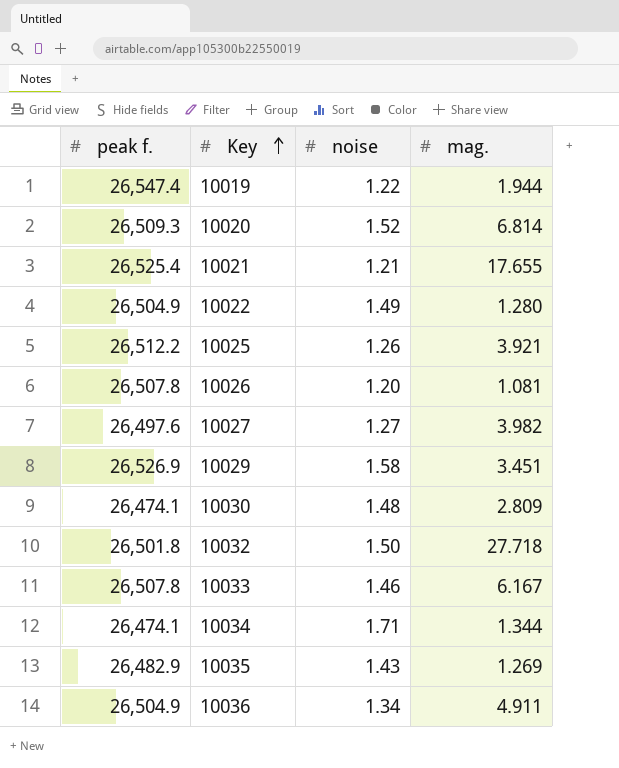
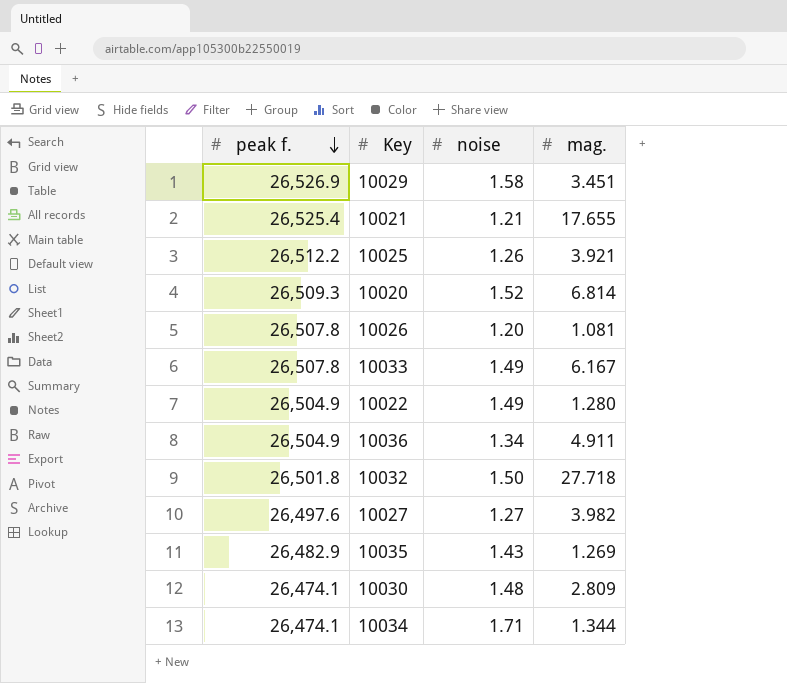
row order: Key ascending -> peak f. descending
row 10019: 26,547.4 | 1.22 | 1.944 -> none
10033 | noise: 1.46 -> 1.49

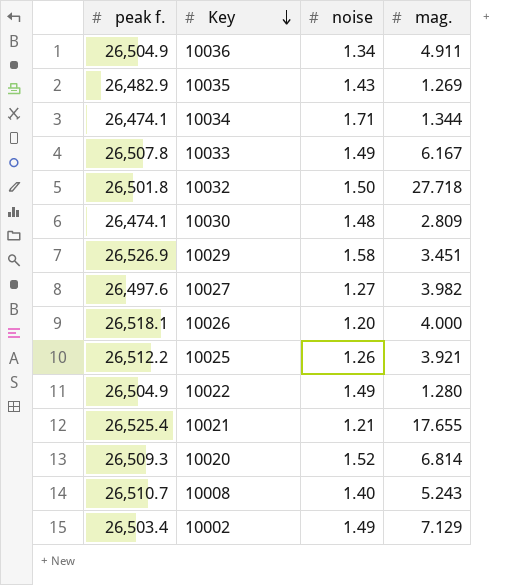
row order: peak f. descending -> Key descending
10026 | peak f.: 26,507.8 -> 26,518.1
10026 | mag.: 1.081 -> 4.000
row 10008: none -> 26,510.7 | 1.40 | 5.243
row 10002: none -> 26,503.4 | 1.49 | 7.129

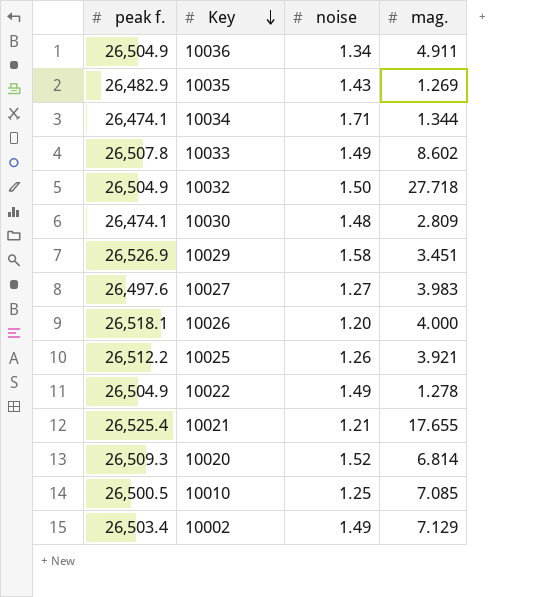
row 10008: 26,510.7 | 1.40 | 5.243 -> none
10033 | mag.: 6.167 -> 8.602
10032 | peak f.: 26,501.8 -> 26,504.9
10027 | mag.: 3.982 -> 3.983
10022 | mag.: 1.280 -> 1.278
row 10010: none -> 26,500.5 | 1.25 | 7.085

